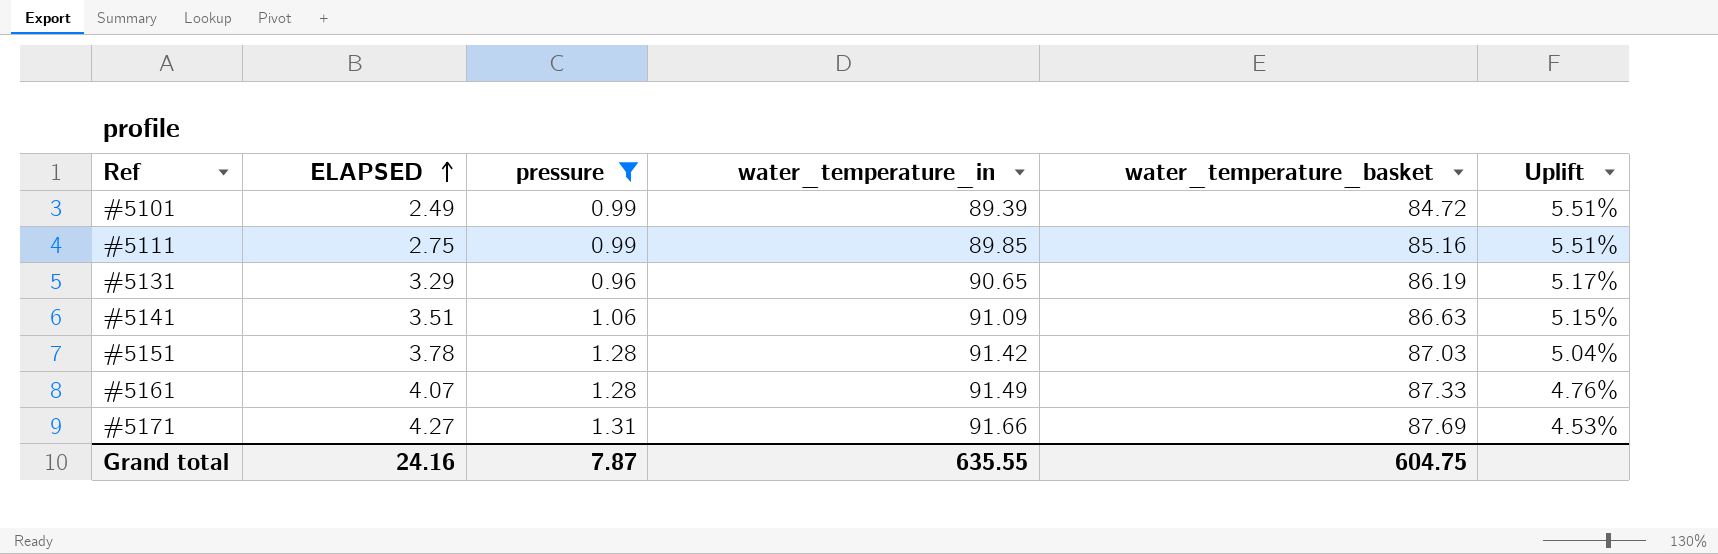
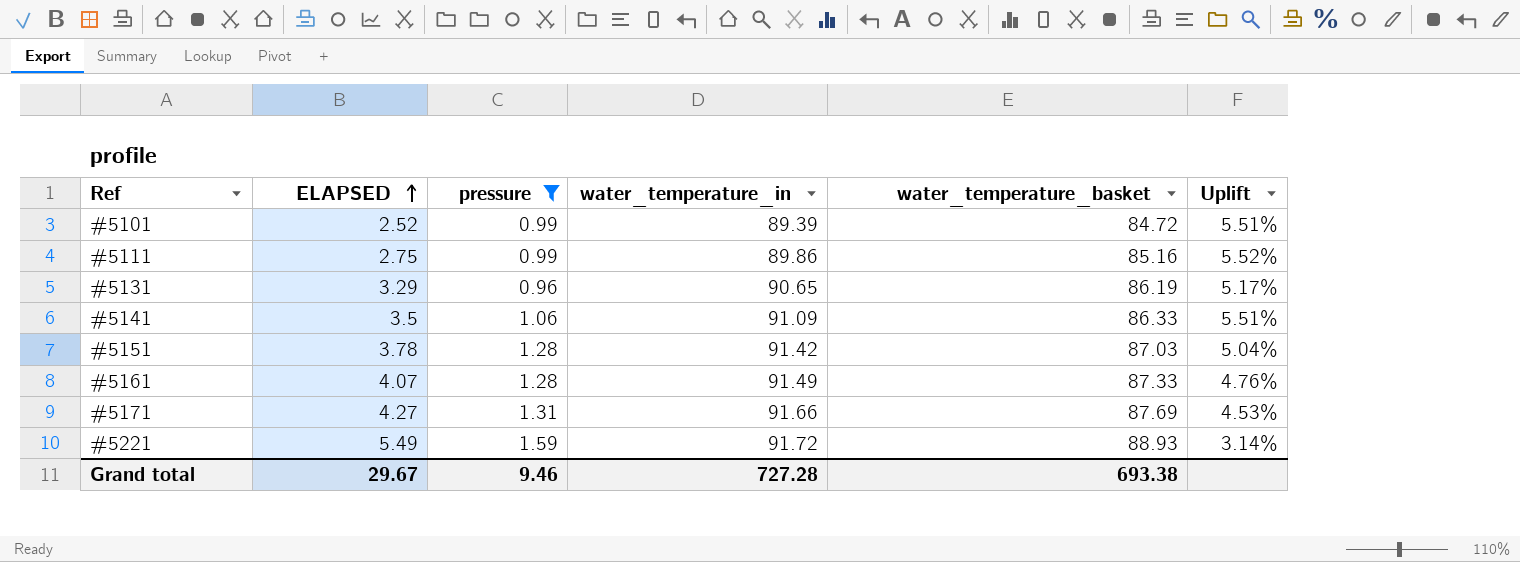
#5101 | ELAPSED: 2.49 -> 2.52
#5111 | water_temperature_in: 89.85 -> 89.86
#5111 | Uplift: 5.51% -> 5.52%
#5141 | ELAPSED: 3.51 -> 3.5
#5141 | water_temperature_basket: 86.63 -> 86.33
#5141 | Uplift: 5.15% -> 5.51%
row #5221: none -> 5.49 | 1.59 | 91.72 | 88.93 | 3.14%
Grand total | ELAPSED: 24.16 -> 29.67
Grand total | pressure: 7.87 -> 9.46
Grand total | water_temperature_in: 635.55 -> 727.28
Grand total | water_temperature_basket: 604.75 -> 693.38

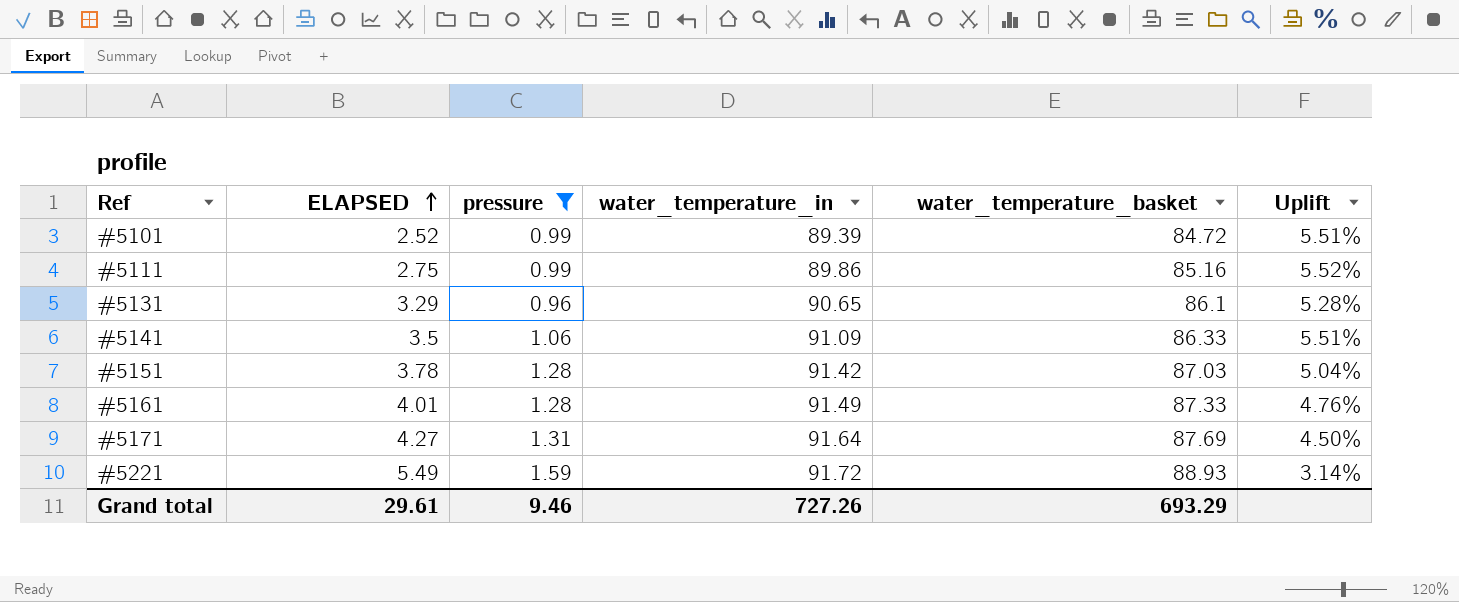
#5131 | water_temperature_basket: 86.19 -> 86.1
#5131 | Uplift: 5.17% -> 5.28%
#5161 | ELAPSED: 4.07 -> 4.01
#5171 | water_temperature_in: 91.66 -> 91.64
#5171 | Uplift: 4.53% -> 4.50%
Grand total | ELAPSED: 29.67 -> 29.61
Grand total | water_temperature_in: 727.28 -> 727.26
Grand total | water_temperature_basket: 693.38 -> 693.29

